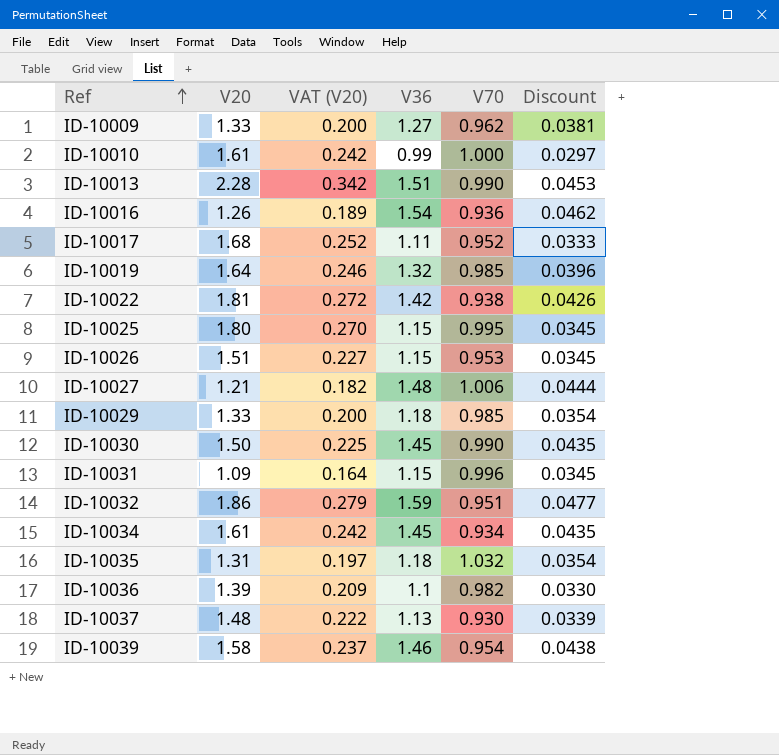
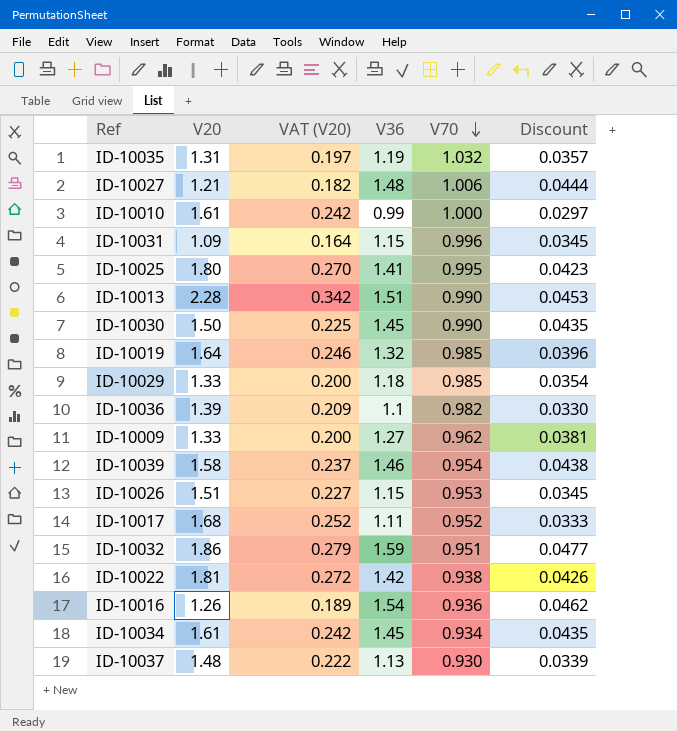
row order: Ref ascending -> V70 descending
ID-10035 | V36: 1.18 -> 1.19
ID-10035 | Discount: 0.0354 -> 0.0357
ID-10025 | V36: 1.15 -> 1.41
ID-10025 | Discount: 0.0345 -> 0.0423

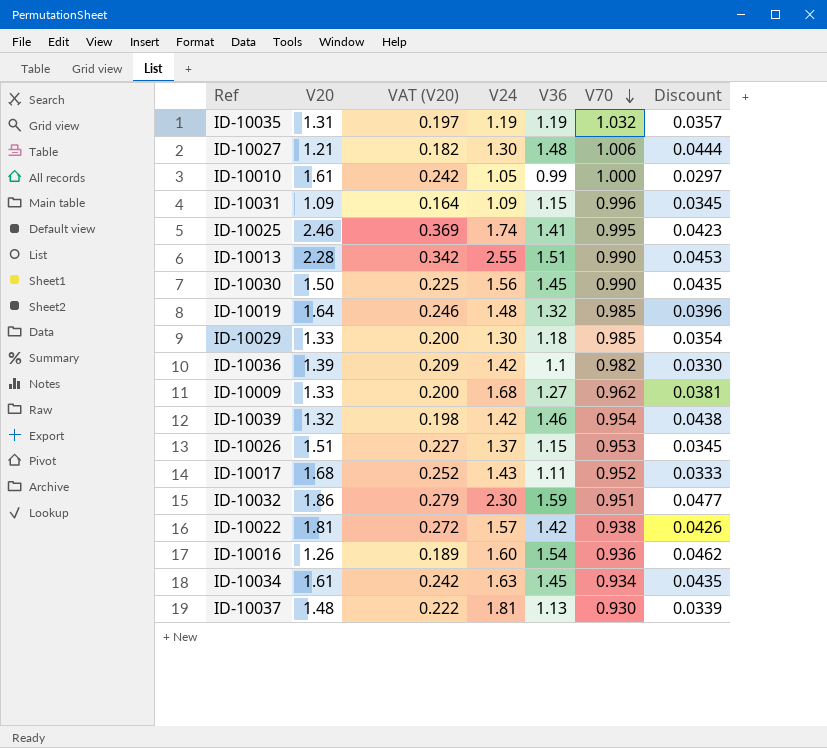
column V24 | position: none -> 4
ID-10025 | V20: 1.80 -> 2.46
ID-10025 | VAT (V20): 0.270 -> 0.369
ID-10039 | V20: 1.58 -> 1.32
ID-10039 | VAT (V20): 0.237 -> 0.198

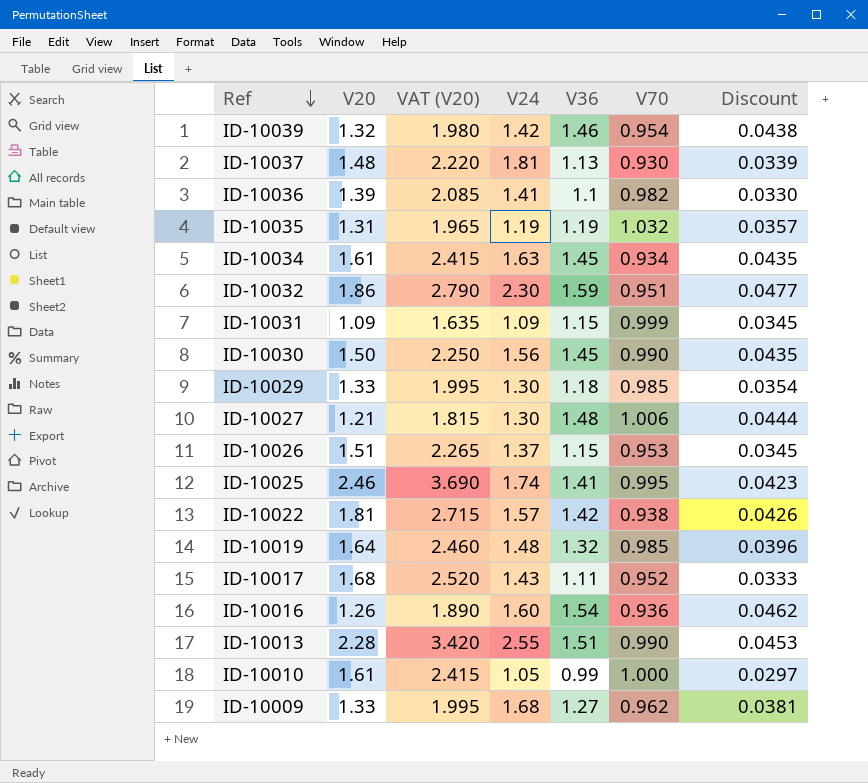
row order: V70 descending -> Ref descending
column VAT (V20) | formula: [V20] * 0.15 -> [V20] * 1.5
ID-10036 | V24: 1.42 -> 1.41
ID-10031 | V70: 0.996 -> 0.999

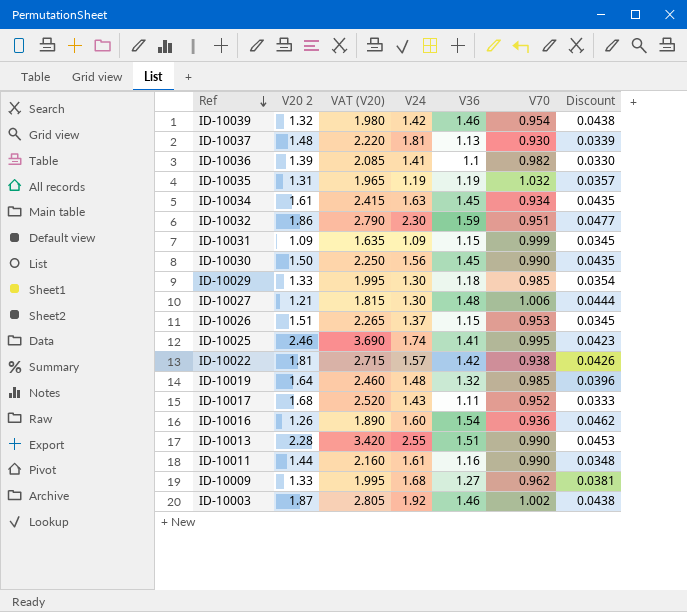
column name: V20 -> V20 2
row ID-10010: 1.61 | 2.415 | 1.05 | 0.99 | 1.000 | 0.0297 -> none
row ID-10011: none -> 1.44 | 2.160 | 1.61 | 1.16 | 0.990 | 0.0348
row ID-10003: none -> 1.87 | 2.805 | 1.92 | 1.46 | 1.002 | 0.0438

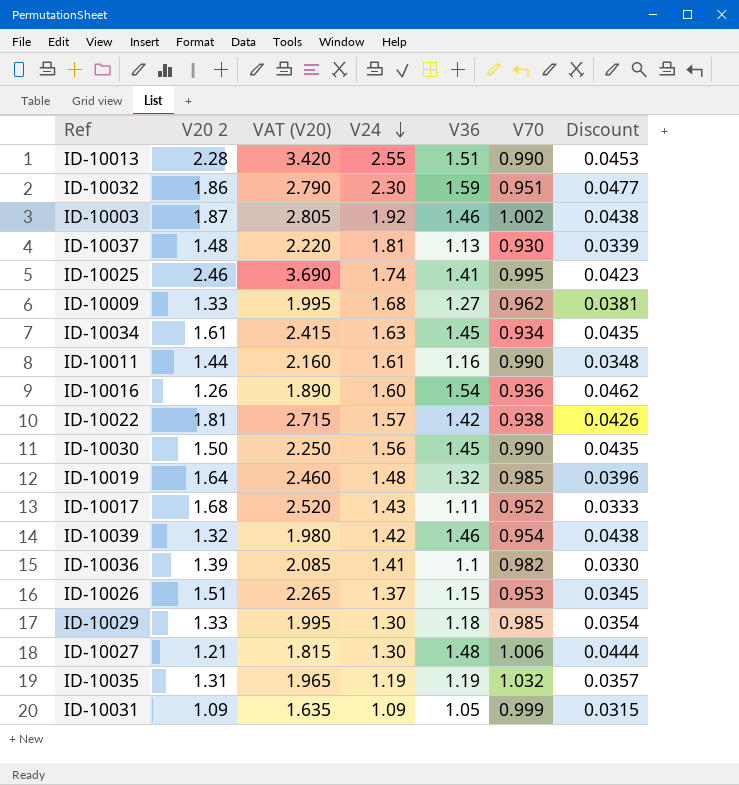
row order: Ref descending -> V24 descending
ID-10031 | V36: 1.15 -> 1.05
ID-10031 | Discount: 0.0345 -> 0.0315

